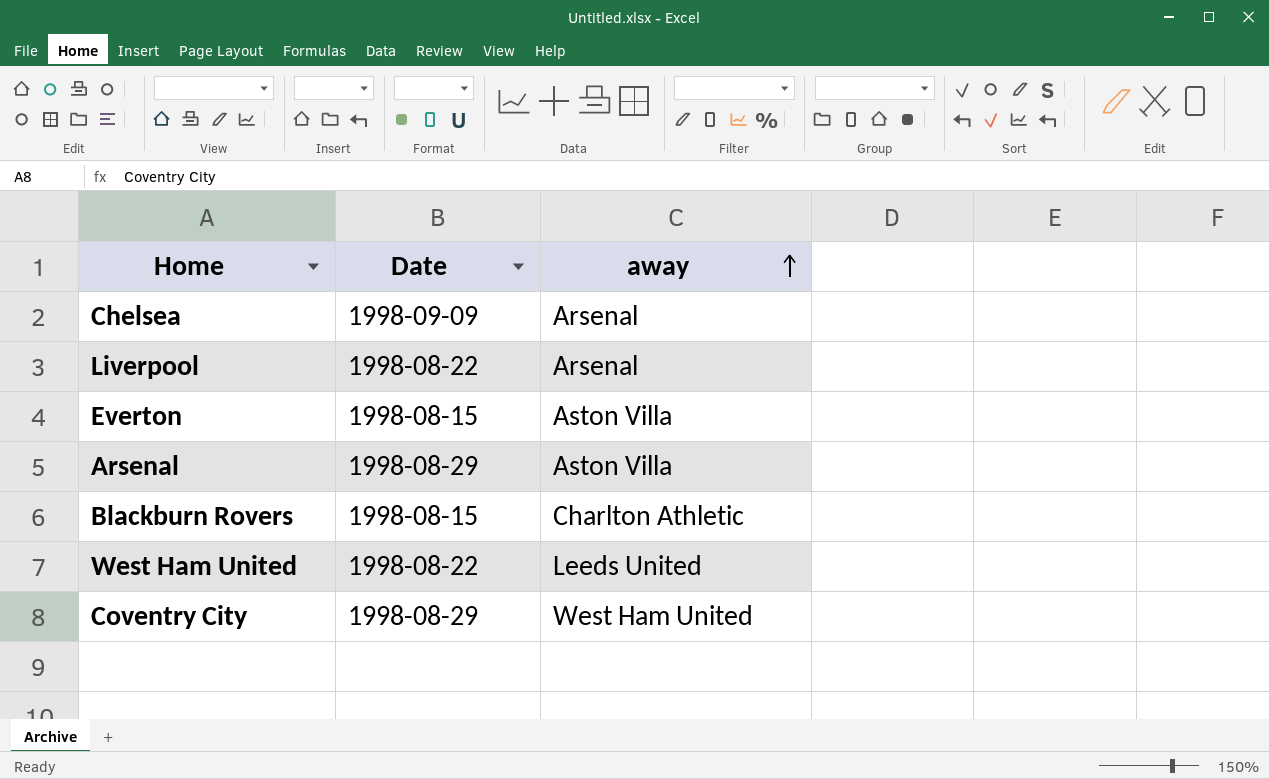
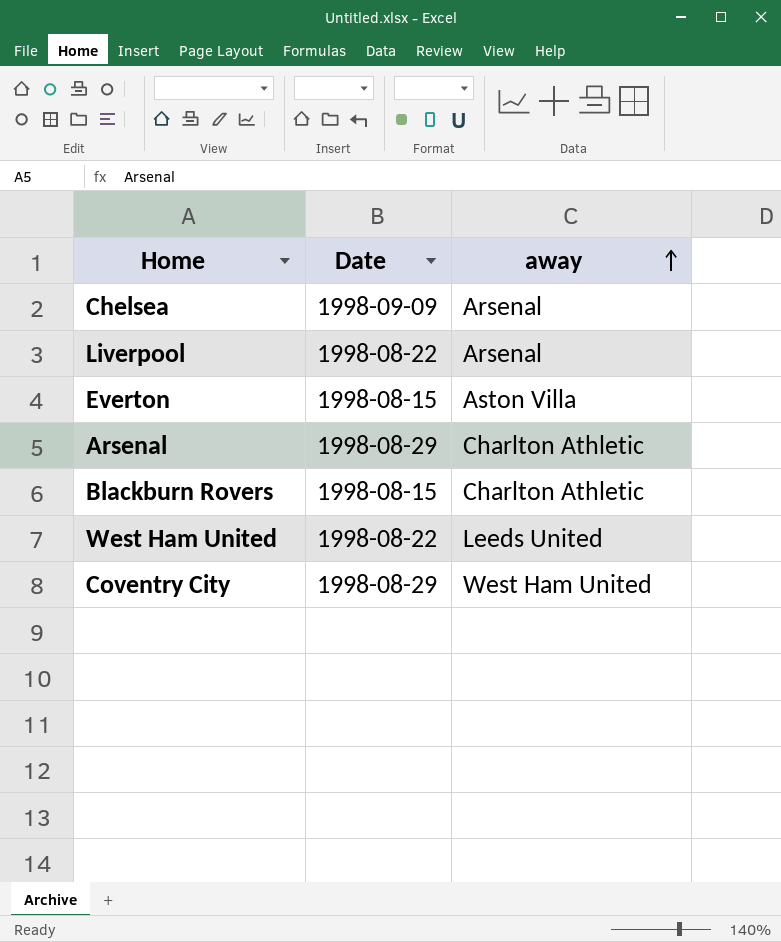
Arsenal | away: Aston Villa -> Charlton Athletic

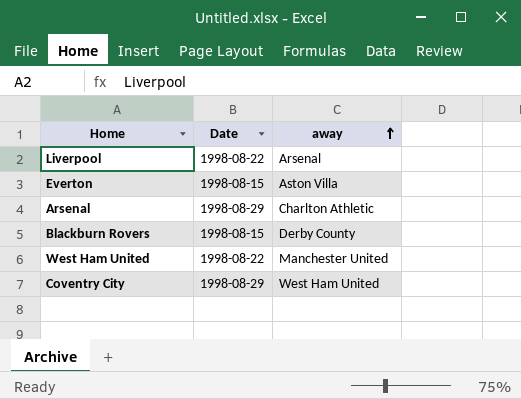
row Chelsea: 1998-09-09 | Arsenal -> none
Blackburn Rovers | away: Charlton Athletic -> Derby County
West Ham United | away: Leeds United -> Manchester United

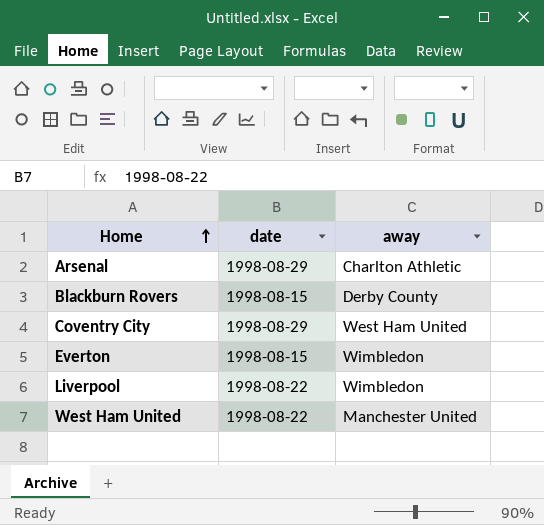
row order: away ascending -> Home ascending
column name: Date -> date
Everton | away: Aston Villa -> Wimbledon
Liverpool | away: Arsenal -> Wimbledon

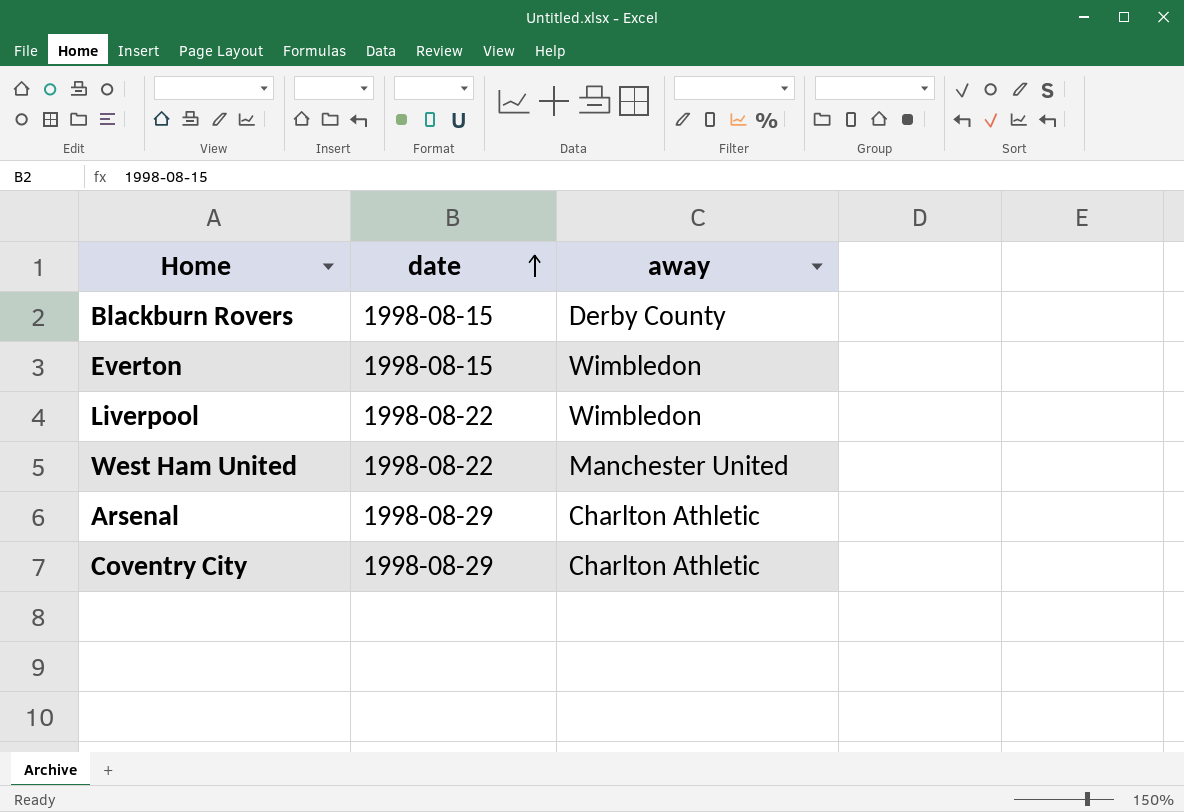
row order: Home ascending -> date ascending
Coventry City | away: West Ham United -> Charlton Athletic

